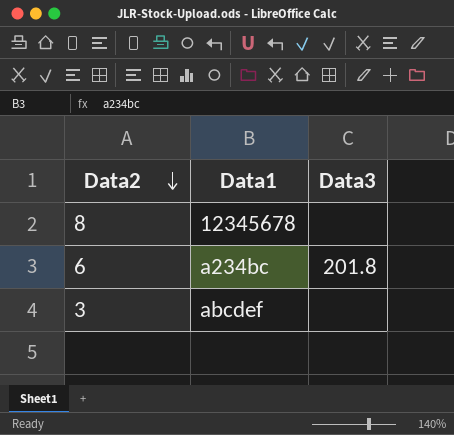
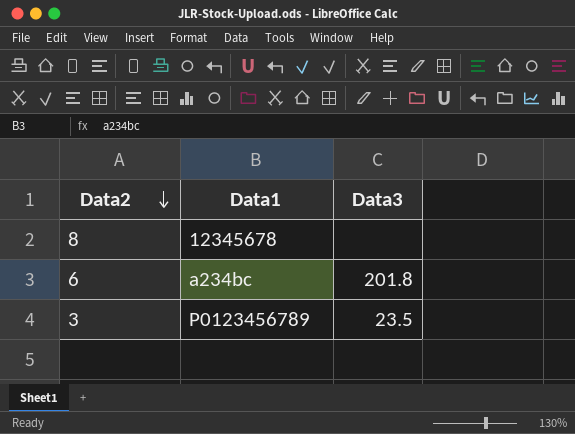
3 | Data1: abcdef -> P0123456789
3 | Data3: none -> 23.5

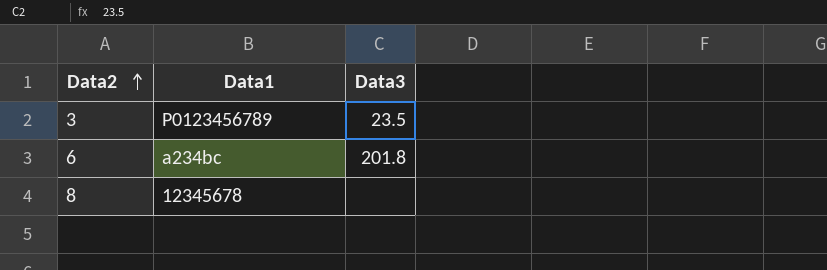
row order: Data2 descending -> Data2 ascending

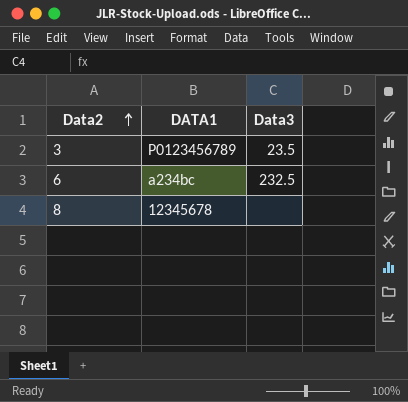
column name: Data1 -> DATA1
6 | Data3: 201.8 -> 232.5

